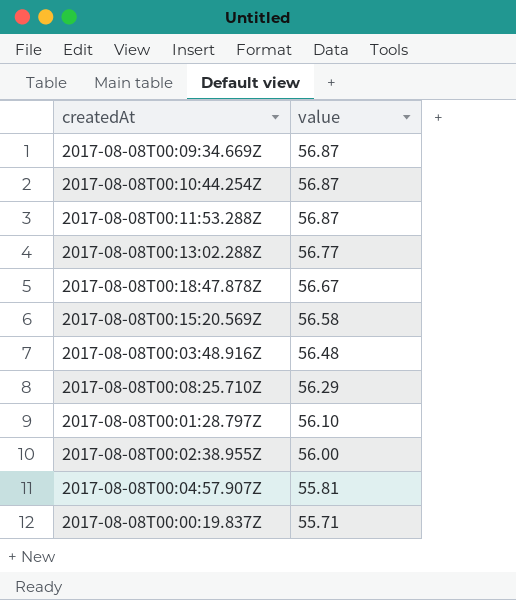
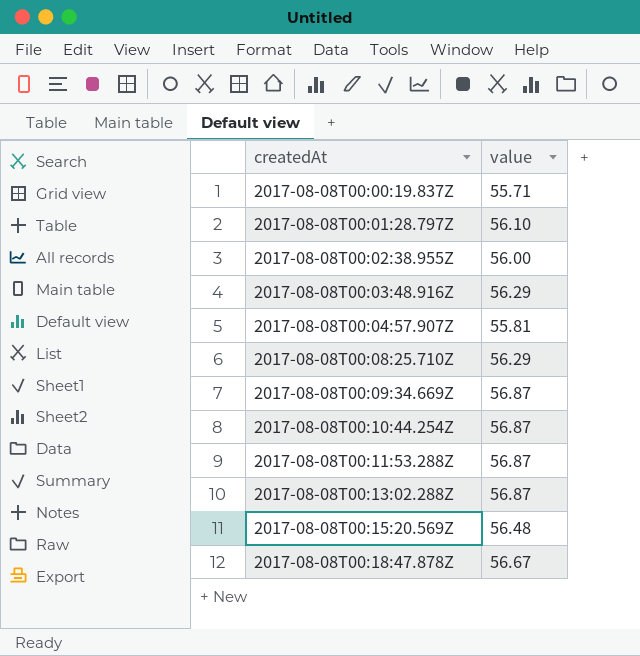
row order: value descending -> createdAt ascending
2017-08-08T00:03:48.916Z | value: 56.48 -> 56.29
2017-08-08T00:13:02.288Z | value: 56.77 -> 56.87
2017-08-08T00:15:20.569Z | value: 56.58 -> 56.48

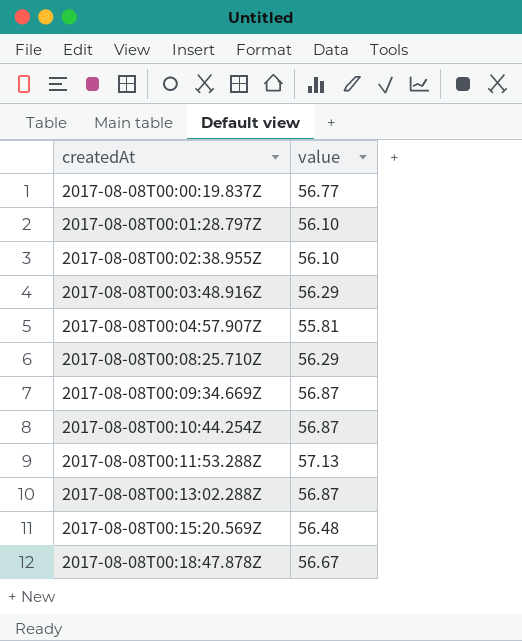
2017-08-08T00:00:19.837Z | value: 55.71 -> 56.77
2017-08-08T00:02:38.955Z | value: 56.00 -> 56.10
2017-08-08T00:11:53.288Z | value: 56.87 -> 57.13

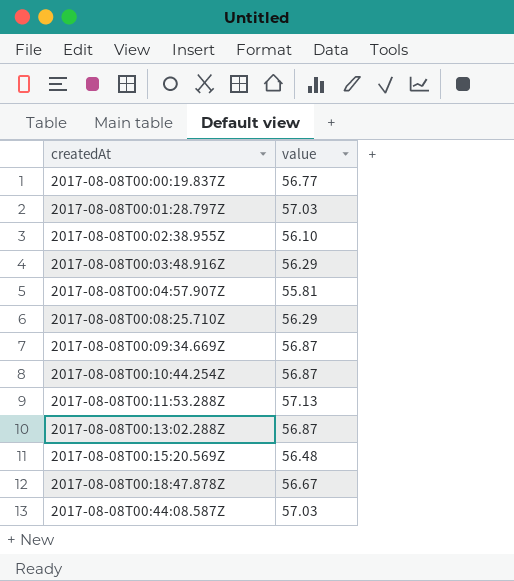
2017-08-08T00:01:28.797Z | value: 56.10 -> 57.03
row 2017-08-08T00:44:08.587Z: none -> 57.03

